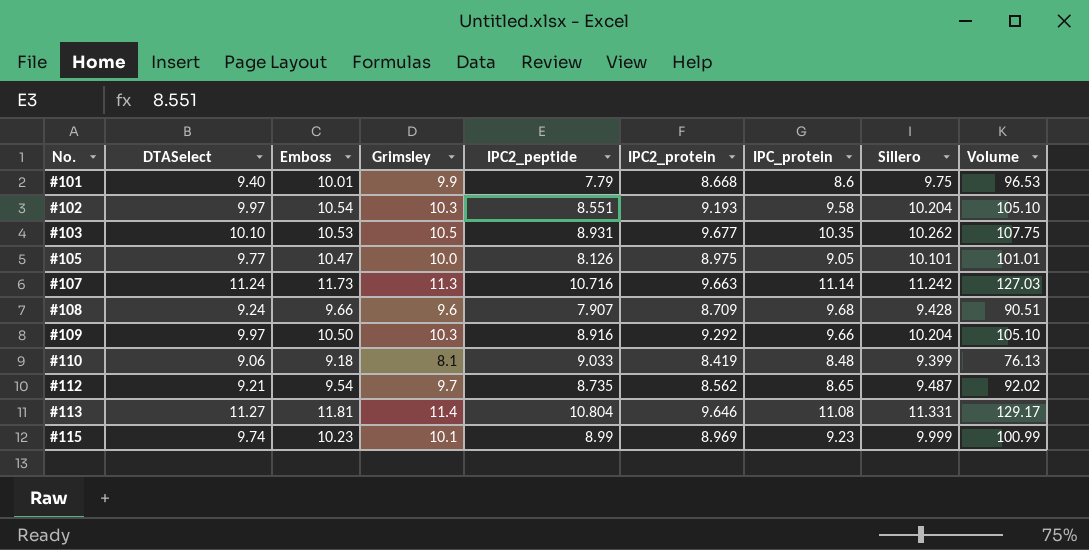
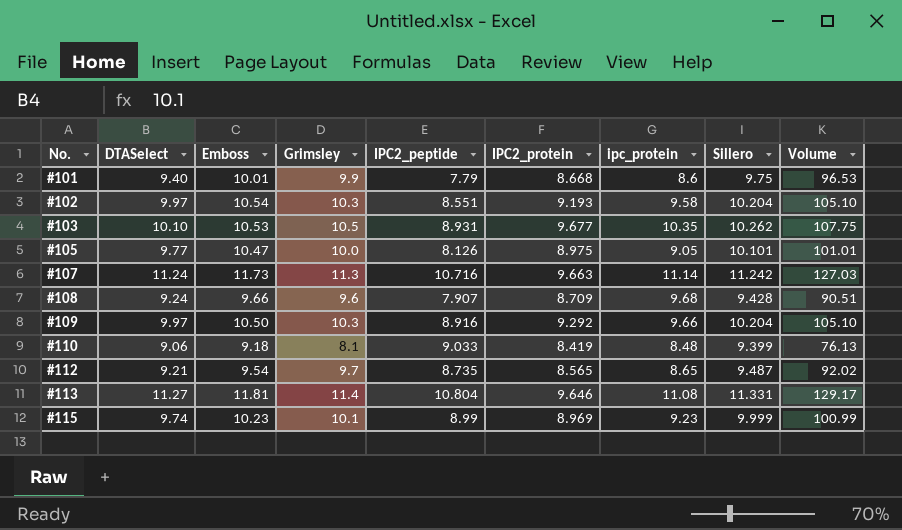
column name: IPC_protein -> ipc_protein
#112 | IPC2_protein: 8.562 -> 8.565

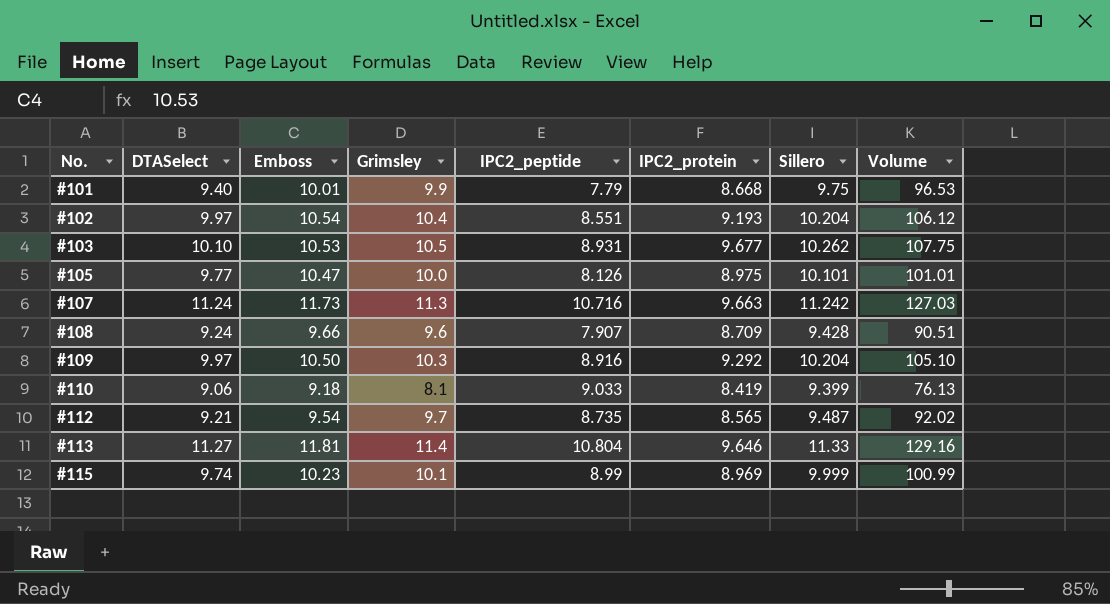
column ipc_protein | position: 7 -> none
#102 | Grimsley: 10.3 -> 10.4
#102 | Volume: 105.10 -> 106.12
#113 | Sillero: 11.331 -> 11.33
#113 | Volume: 129.17 -> 129.16

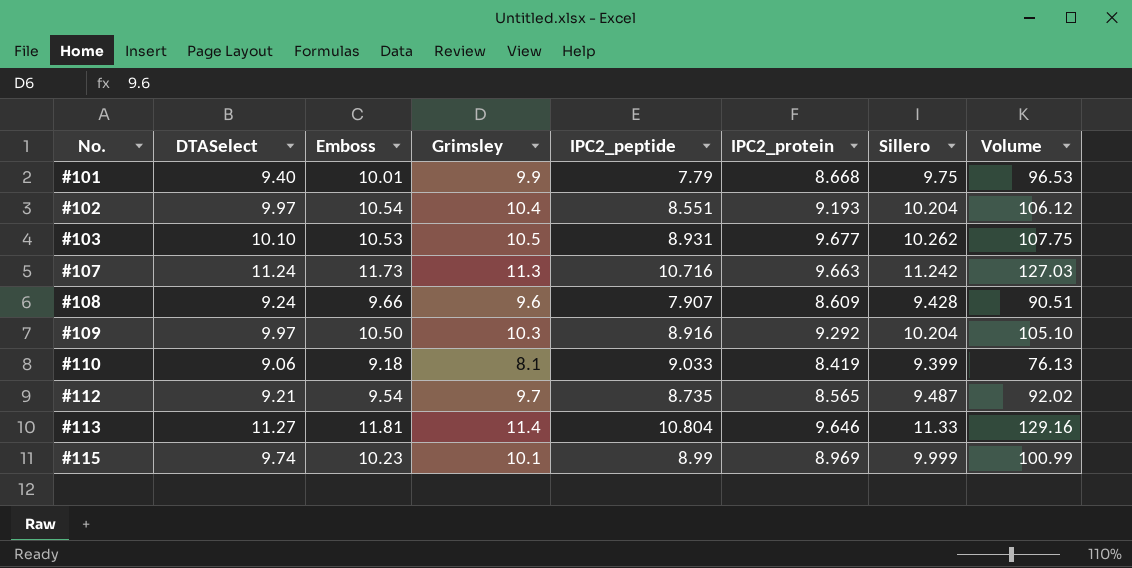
row #105: 9.77 | 10.47 | 10.0 | 8.126 | 8.975 | 10.101 | 101.01 -> none
#108 | IPC2_protein: 8.709 -> 8.609

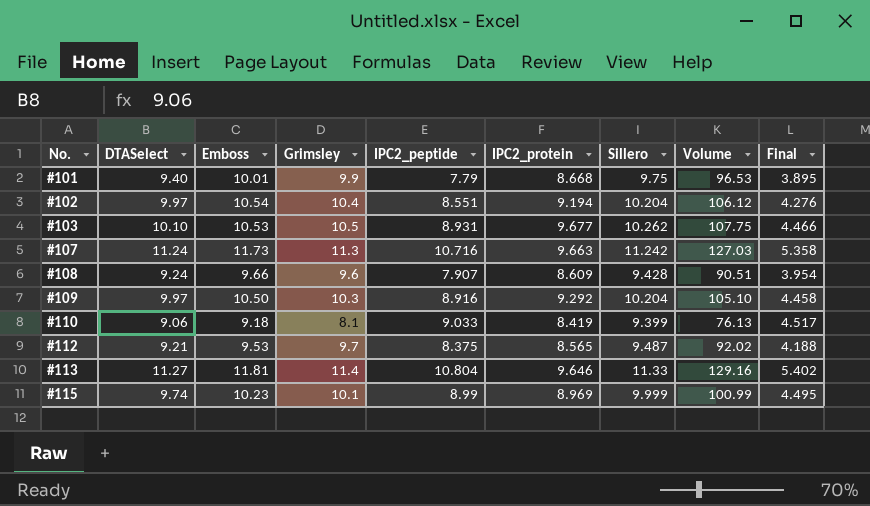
column Final | formula: none -> [IPC2_peptide] * 0.5
#102 | IPC2_protein: 9.193 -> 9.194
#112 | Emboss: 9.54 -> 9.53
#112 | IPC2_peptide: 8.735 -> 8.375

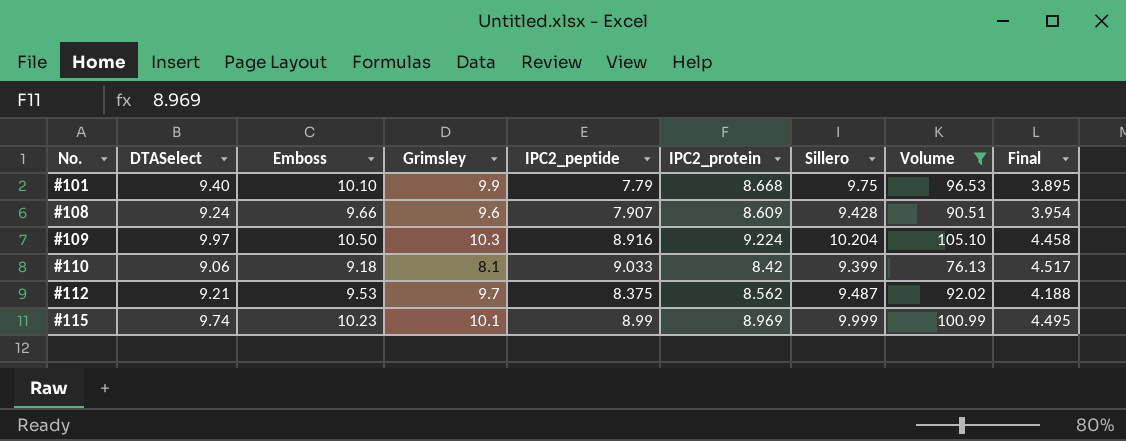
filter: none -> Volume <= 105.10
#101 | Emboss: 10.01 -> 10.10
#109 | IPC2_protein: 9.292 -> 9.224
#110 | IPC2_protein: 8.419 -> 8.42
#112 | IPC2_protein: 8.565 -> 8.562

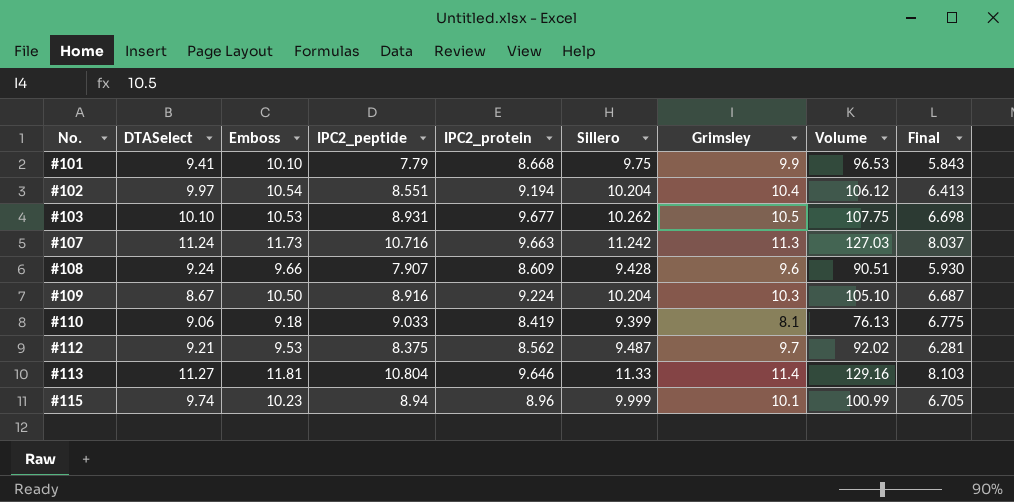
filter: Volume <= 105.10 -> none
column Grimsley | position: 4 -> 7
column Final | formula: [IPC2_peptide] * 0.5 -> [IPC2_peptide] * 0.75
#101 | DTASelect: 9.40 -> 9.41
#109 | DTASelect: 9.97 -> 8.67
#110 | IPC2_protein: 8.42 -> 8.419
#115 | IPC2_peptide: 8.99 -> 8.94
#115 | IPC2_protein: 8.969 -> 8.96

